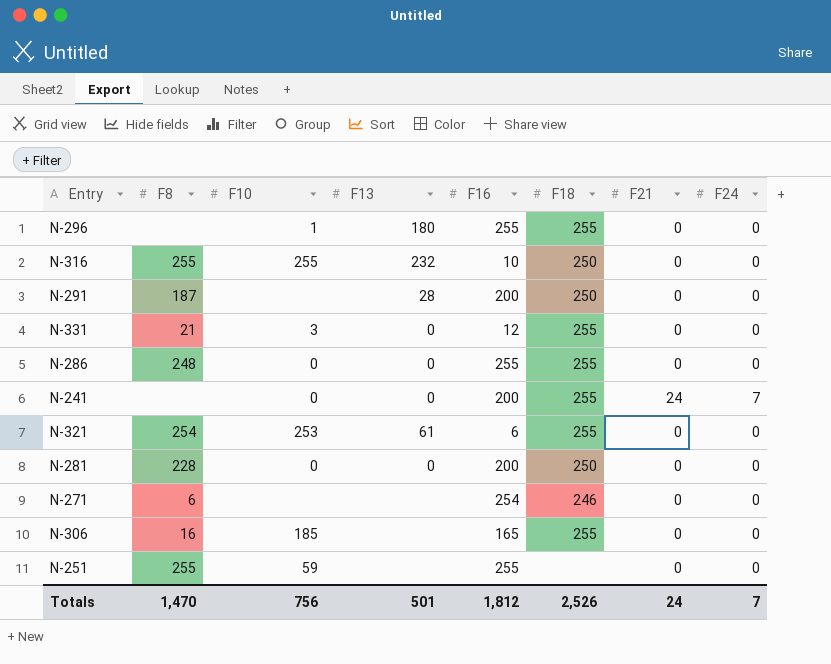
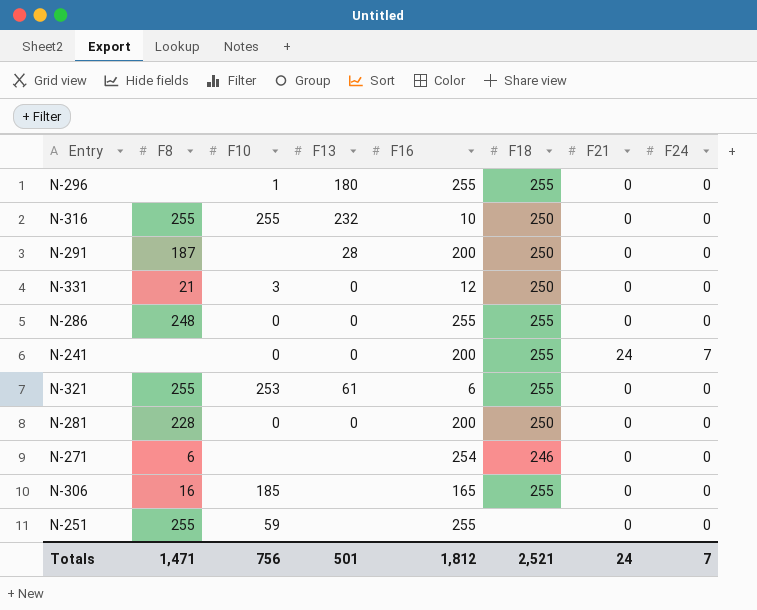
N-331 | F18: 255 -> 250
N-321 | F8: 254 -> 255
Totals | F8: 1,470 -> 1,471
Totals | F18: 2,526 -> 2,521

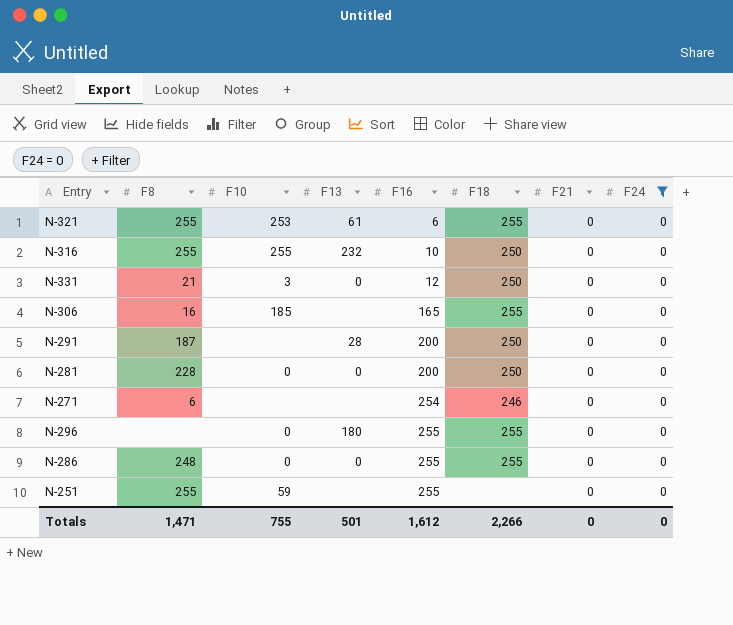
filter: none -> F24 = 0
row order: none -> F16 ascending
N-296 | F10: 1 -> 0
Totals | F10: 756 -> 755
Totals | F16: 1,812 -> 1,612
Totals | F18: 2,521 -> 2,266
Totals | F21: 24 -> 0
Totals | F24: 7 -> 0

